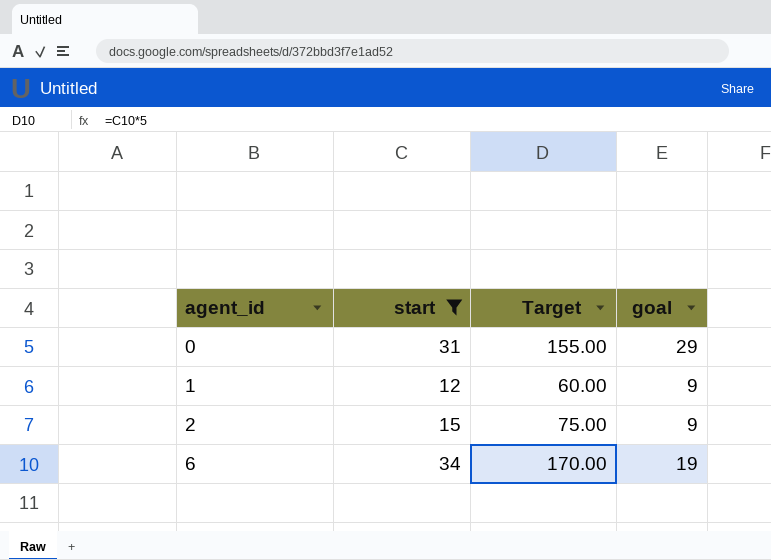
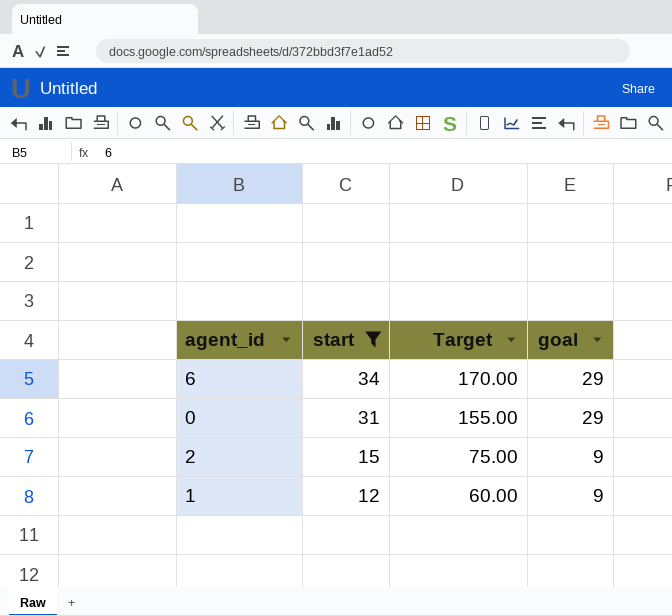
row order: agent_id ascending -> start descending
6 | goal: 19 -> 29

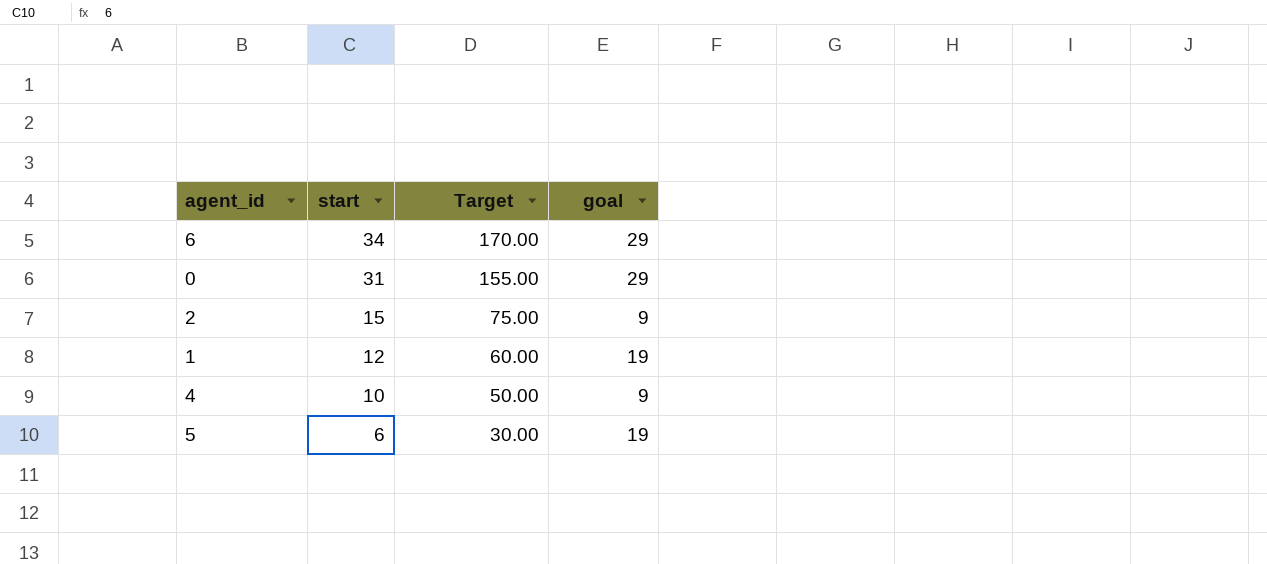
filter: start >= 12 -> none
1 | goal: 9 -> 19

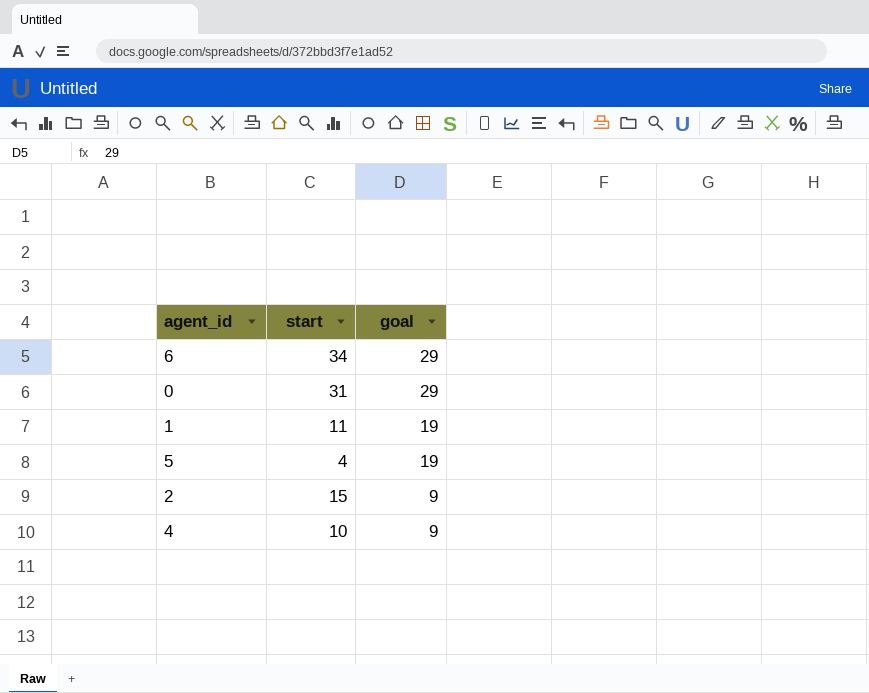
row order: start descending -> goal descending
column Target | formula: [start] * 5 -> none
1 | start: 12 -> 11
5 | start: 6 -> 4

